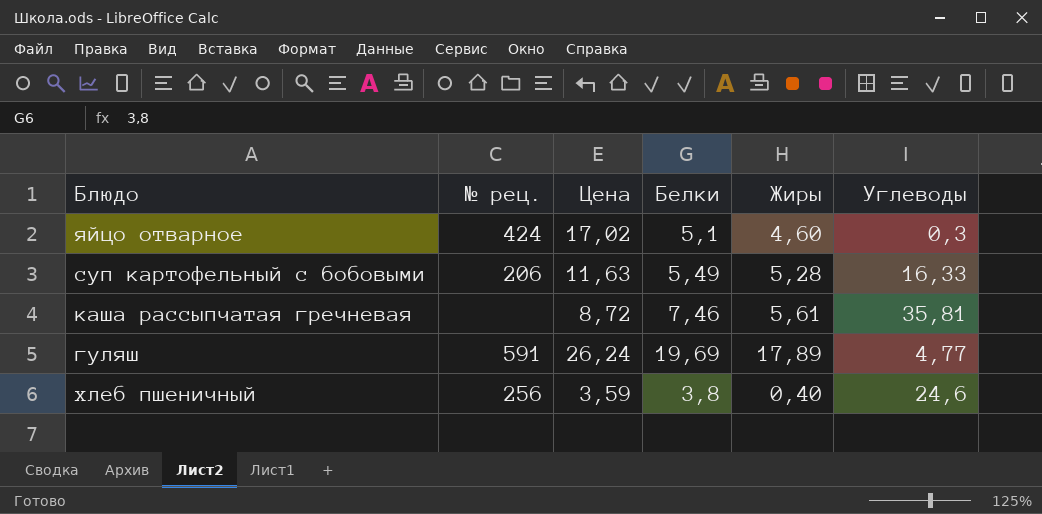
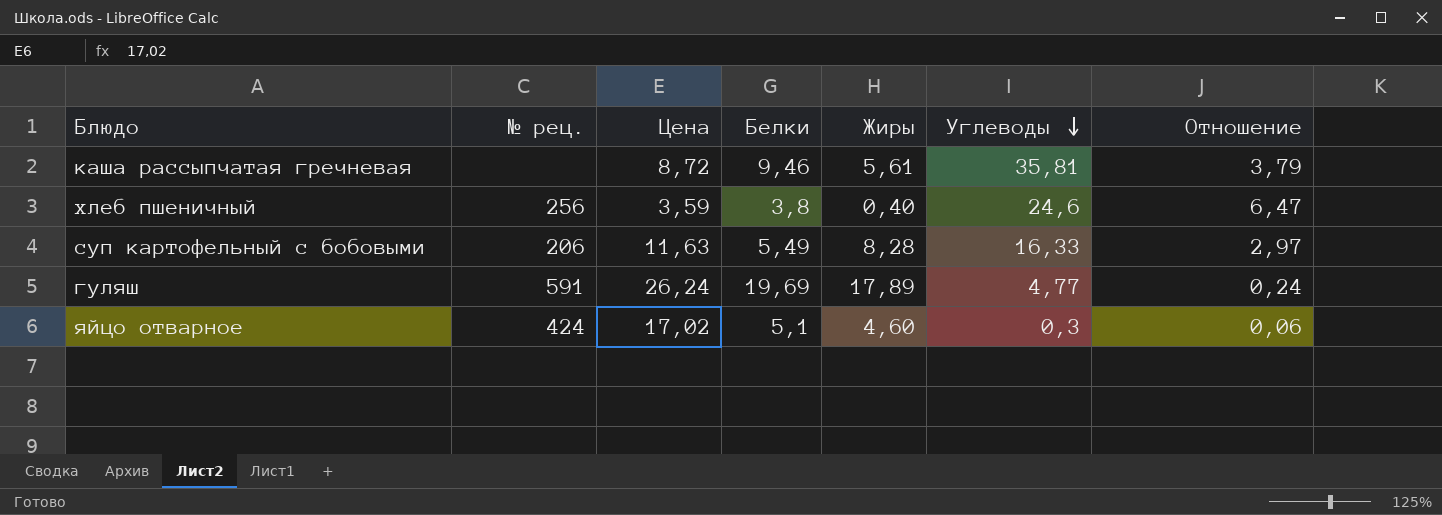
row order: none -> Углеводы descending
column Отношение | formula: none -> [Углеводы] / [Белки]
каша рассыпчатая гречневая | Белки: 7,46 -> 9,46
суп картофельный с бобовыми | Жиры: 5,28 -> 8,28

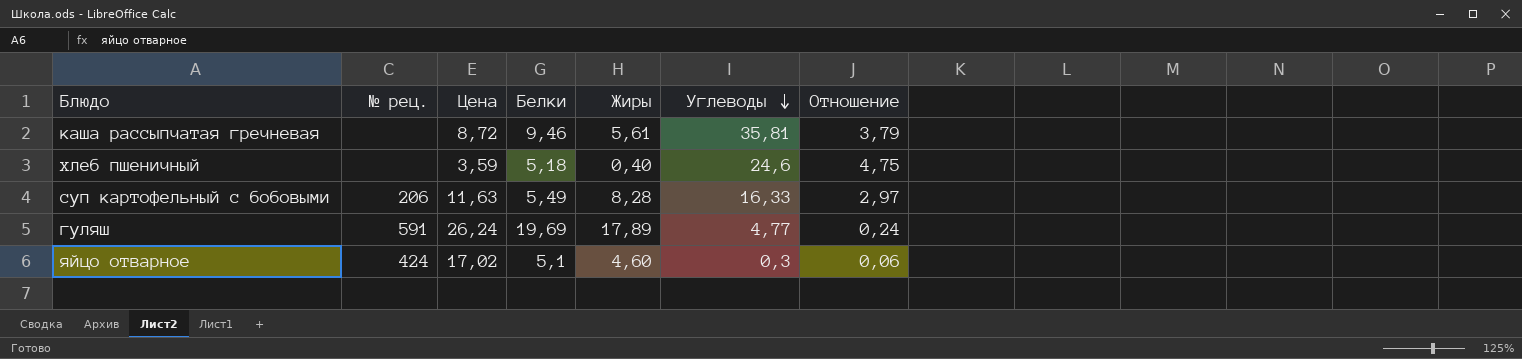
хлеб пшеничный | № рец.: 256 -> none
хлеб пшеничный | Белки: 3,8 -> 5,18
хлеб пшеничный | Отношение: 6,47 -> 4,75

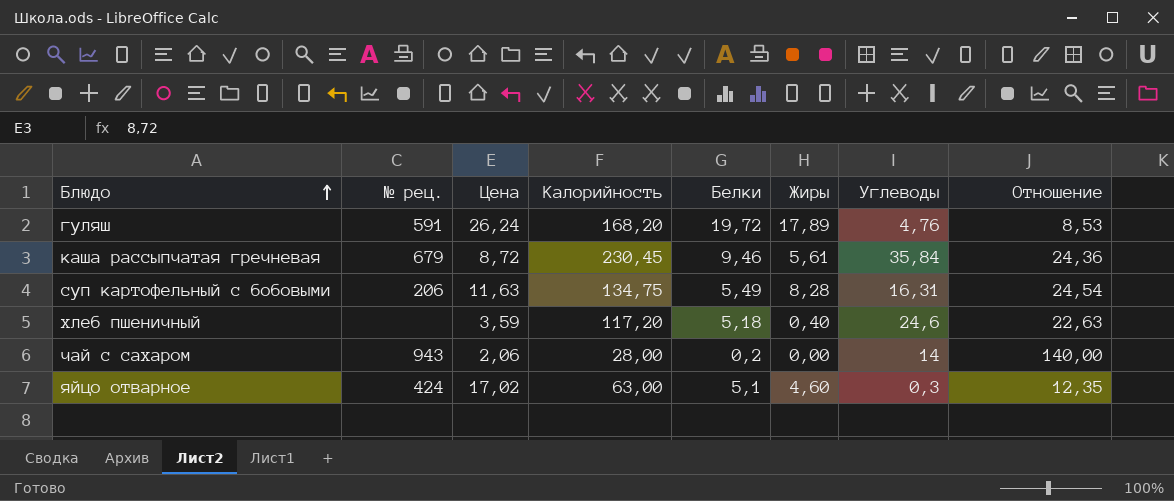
row order: Углеводы descending -> Блюдо ascending
column Калорийность | position: none -> 4
column Отношение | formula: [Углеводы] / [Белки] -> [Калорийность] / [Белки]
гуляш | Белки: 19,69 -> 19,72
гуляш | Углеводы: 4,77 -> 4,76
каша рассыпчатая гречневая | № рец.: none -> 679
каша рассыпчатая гречневая | Углеводы: 35,81 -> 35,84
суп картофельный с бобовыми | Углеводы: 16,33 -> 16,31
row чай с сахаром: none -> 943 | 2,06 | 28,00 | 0,2 | 0,00 | 14 | 140,00

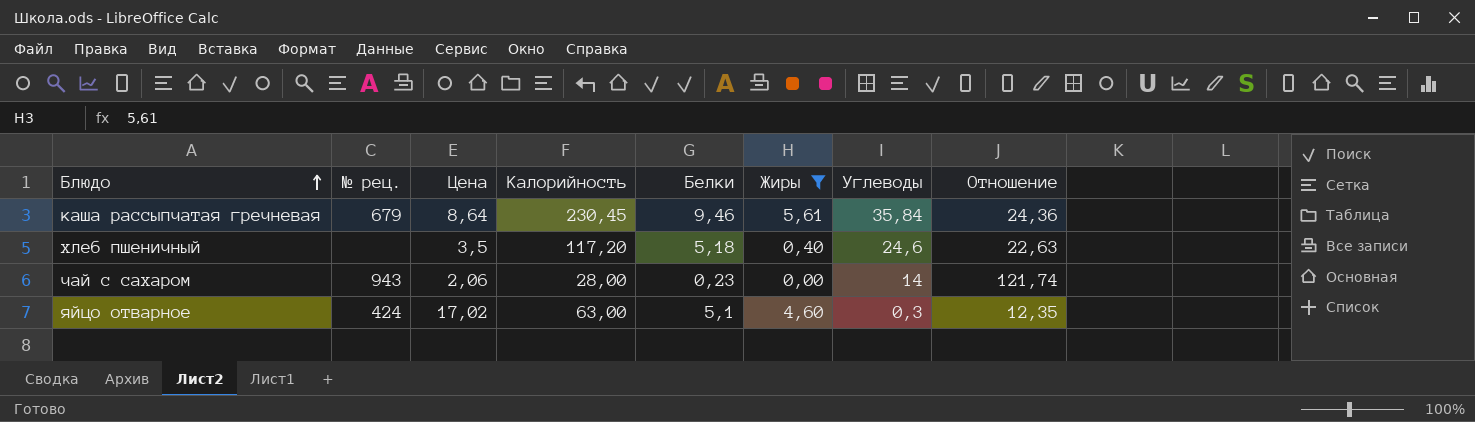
filter: none -> Жиры <= 5,61
каша рассыпчатая гречневая | Цена: 8,72 -> 8,64
хлеб пшеничный | Цена: 3,59 -> 3,5
чай с сахаром | Белки: 0,2 -> 0,23
чай с сахаром | Отношение: 140,00 -> 121,74

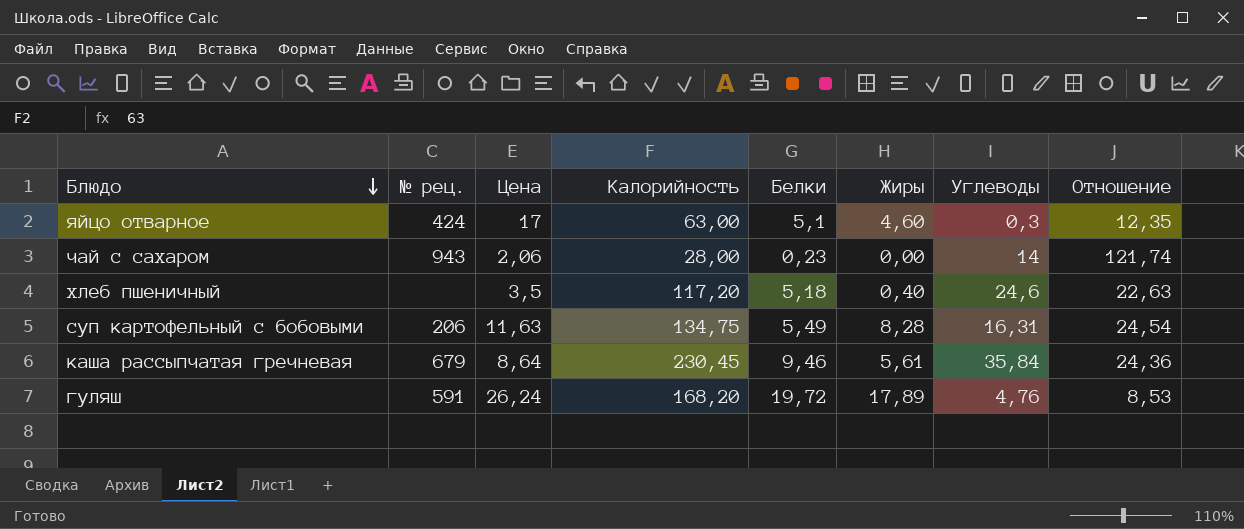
filter: Жиры <= 5,61 -> none
row order: Блюдо ascending -> Блюдо descending
яйцо отварное | Цена: 17,02 -> 17

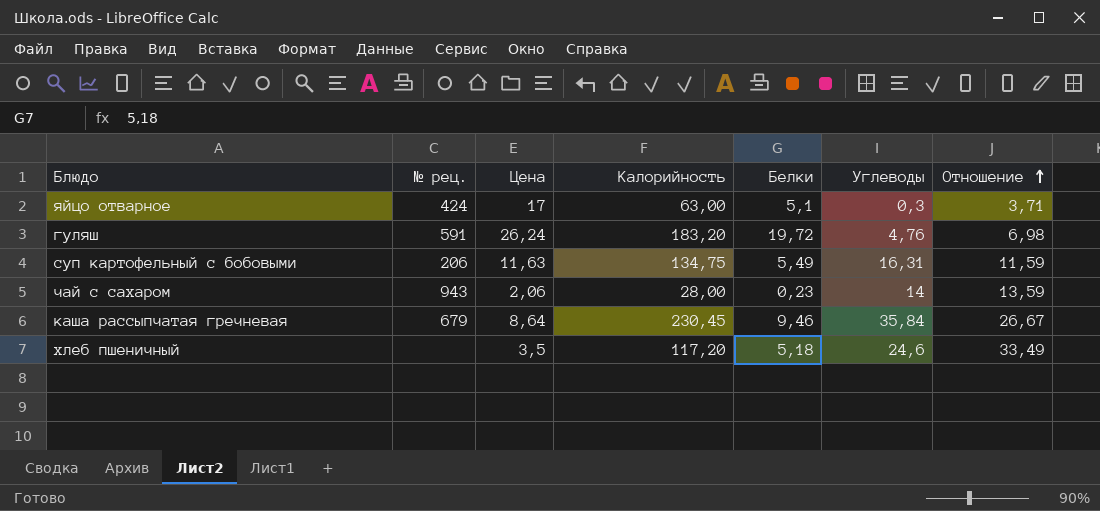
row order: Блюдо descending -> Отношение ascending
column Жиры | position: 6 -> none
column Отношение | formula: [Калорийность] / [Белки] -> [Калорийность] / [Цена]
гуляш | Калорийность: 168,20 -> 183,20

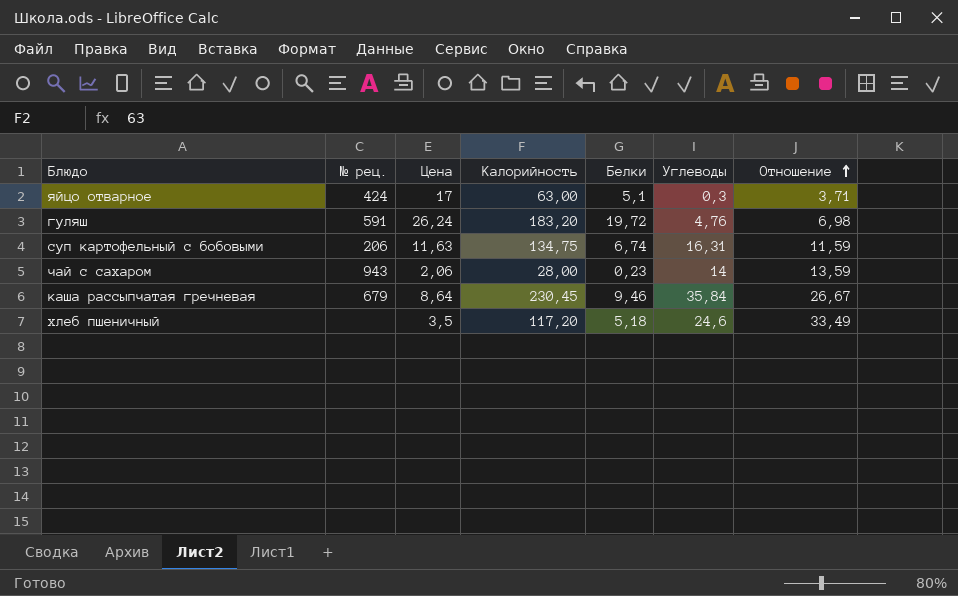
суп картофельный с бобовыми | Белки: 5,49 -> 6,74

